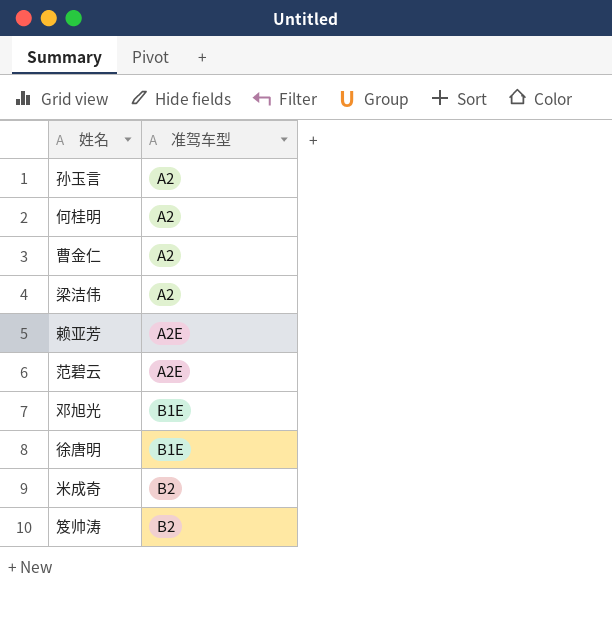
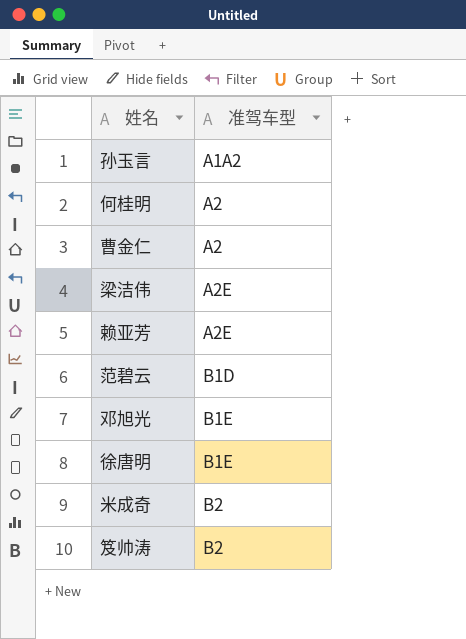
孙玉言 | 准驾车型: A2 -> A1A2
梁洁伟 | 准驾车型: A2 -> A2E
范碧云 | 准驾车型: A2E -> B1D

